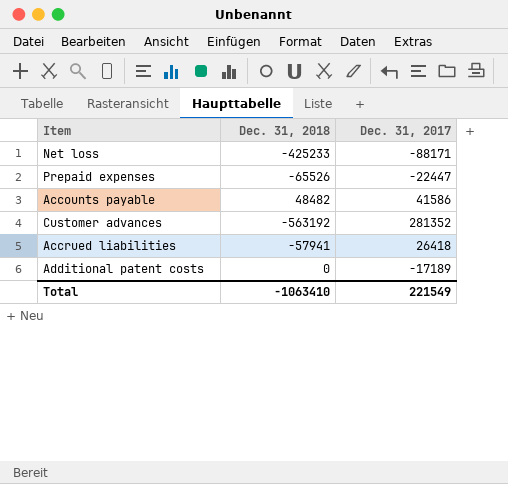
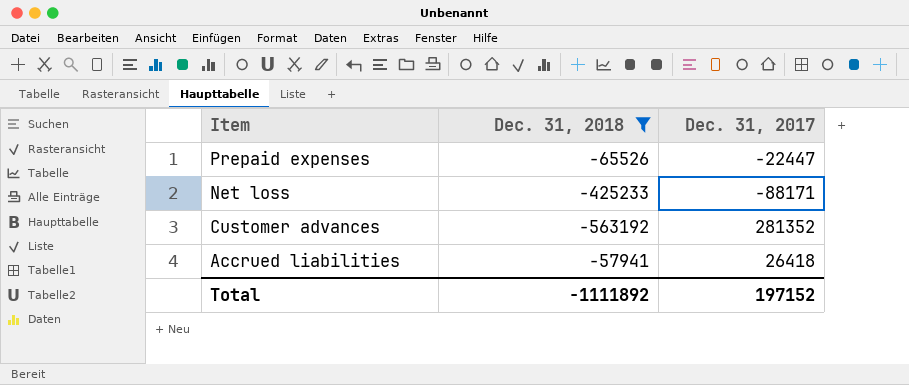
filter: none -> Dec. 31, 2018 <= -57941
row order: none -> Item descending
Total | Dec. 31, 2018: -1063410 -> -1111892
Total | Dec. 31, 2017: 221549 -> 197152

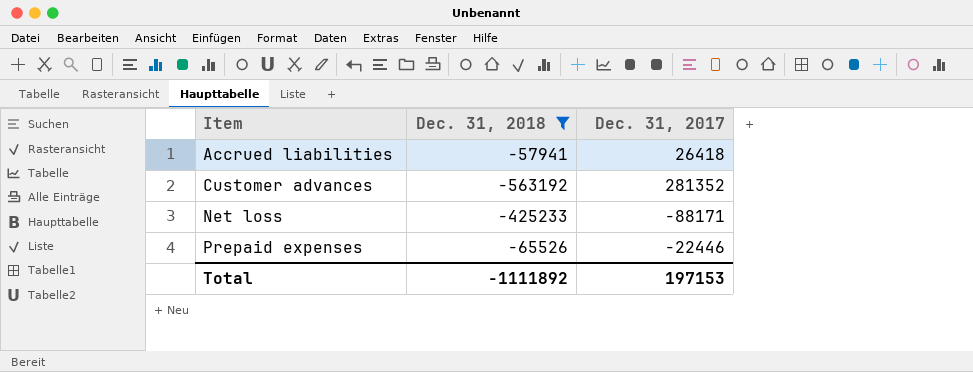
row order: Item descending -> Item ascending
Prepaid expenses | Dec. 31, 2017: -22447 -> -22446
Total | Dec. 31, 2017: 197152 -> 197153

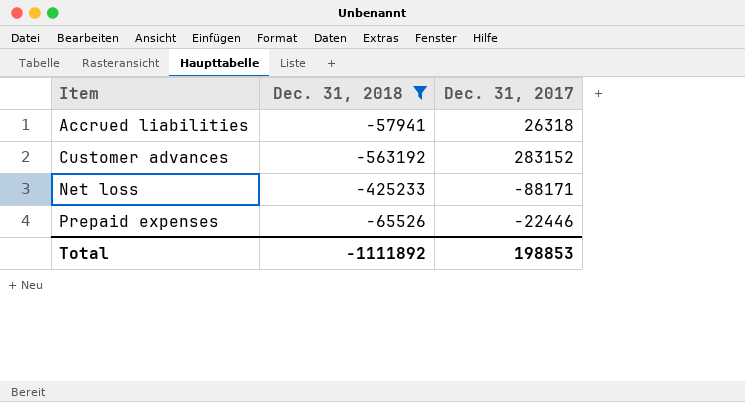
Accrued liabilities | Dec. 31, 2017: 26418 -> 26318
Customer advances | Dec. 31, 2017: 281352 -> 283152
Total | Dec. 31, 2017: 197153 -> 198853

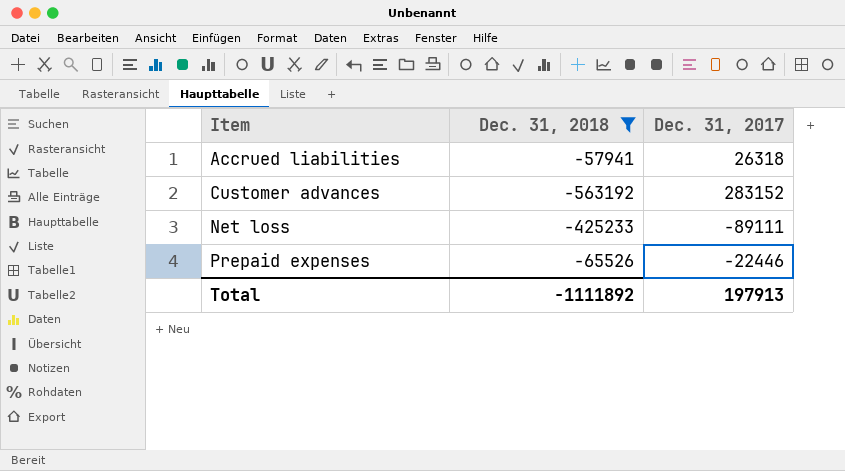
Net loss | Dec. 31, 2017: -88171 -> -89111
Total | Dec. 31, 2017: 198853 -> 197913

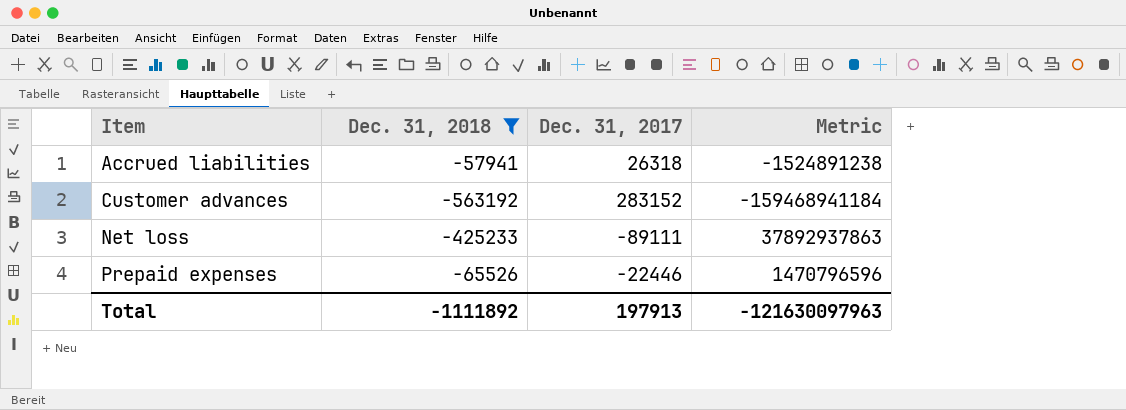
column Metric | formula: none -> [Dec. 31, 2018] * [Dec. 31, 2017]

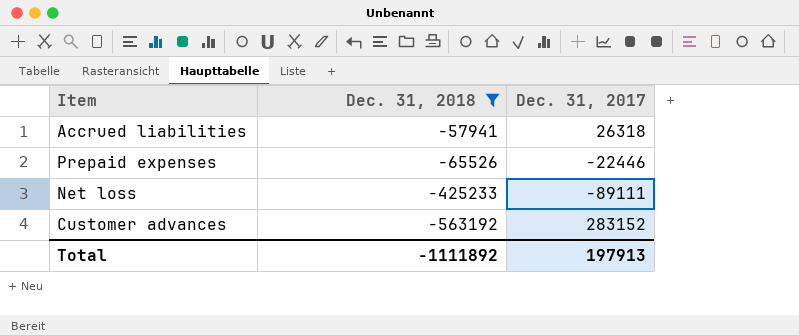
row order: Item ascending -> Dec. 31, 2018 descending
column Metric | formula: [Dec. 31, 2018] * [Dec. 31, 2017] -> none

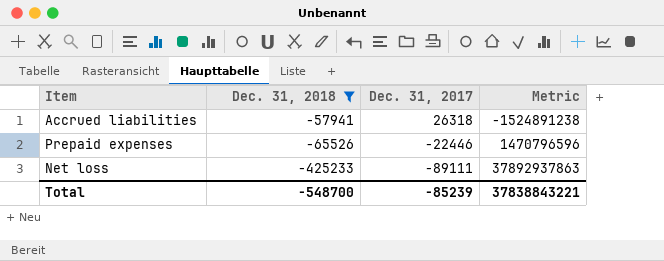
column Metric | formula: none -> [Dec. 31, 2018] * [Dec. 31, 2017]
row Customer advances: -563192 | 283152 -> none
Total | Dec. 31, 2018: -1111892 -> -548700
Total | Dec. 31, 2017: 197913 -> -85239

